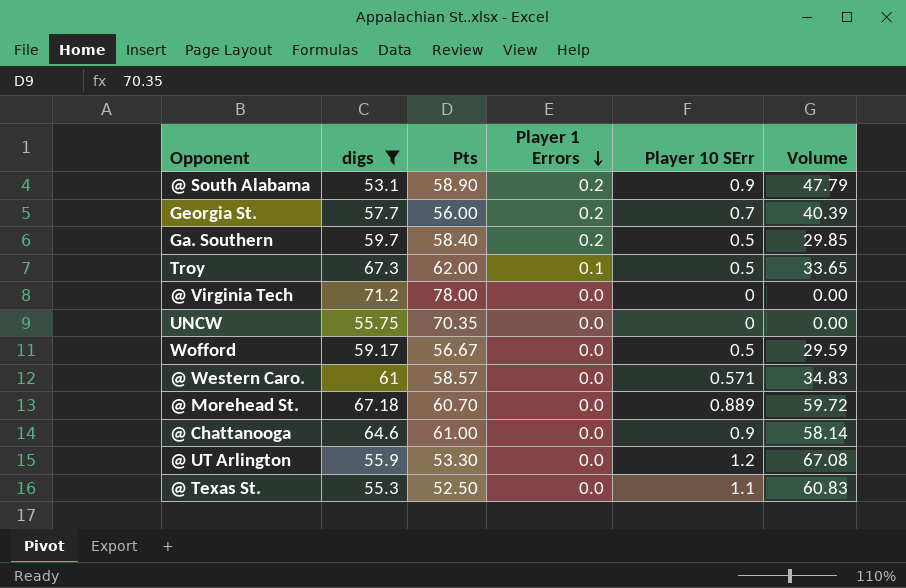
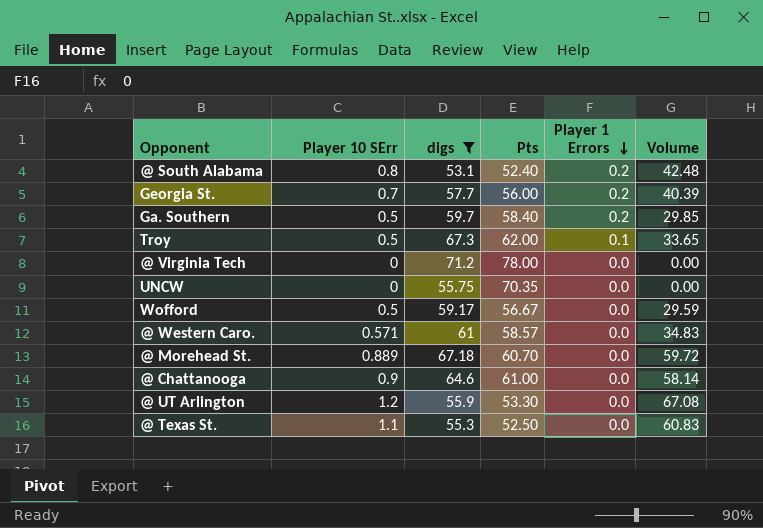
column Player 10 SErr | position: 5 -> 2
@ South Alabama | Player 10 SErr: 0.9 -> 0.8
@ South Alabama | Pts: 58.90 -> 52.40
@ South Alabama | Volume: 47.79 -> 42.48

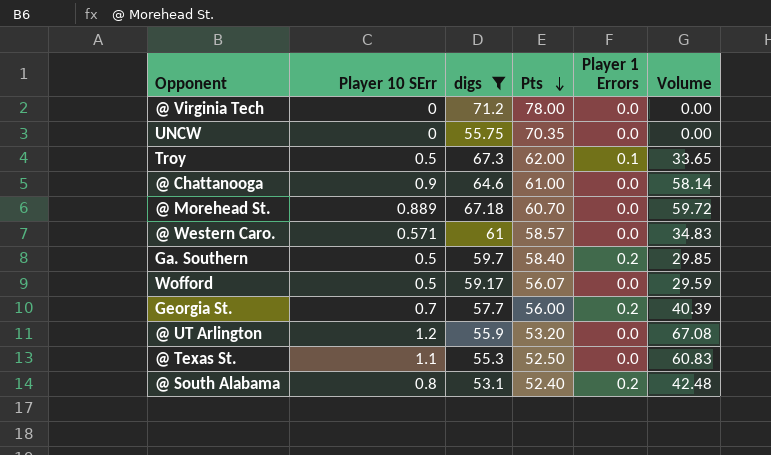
row order: Player 1 Errors descending -> Pts descending
Wofford | Pts: 56.67 -> 56.07
@ UT Arlington | Pts: 53.30 -> 53.20

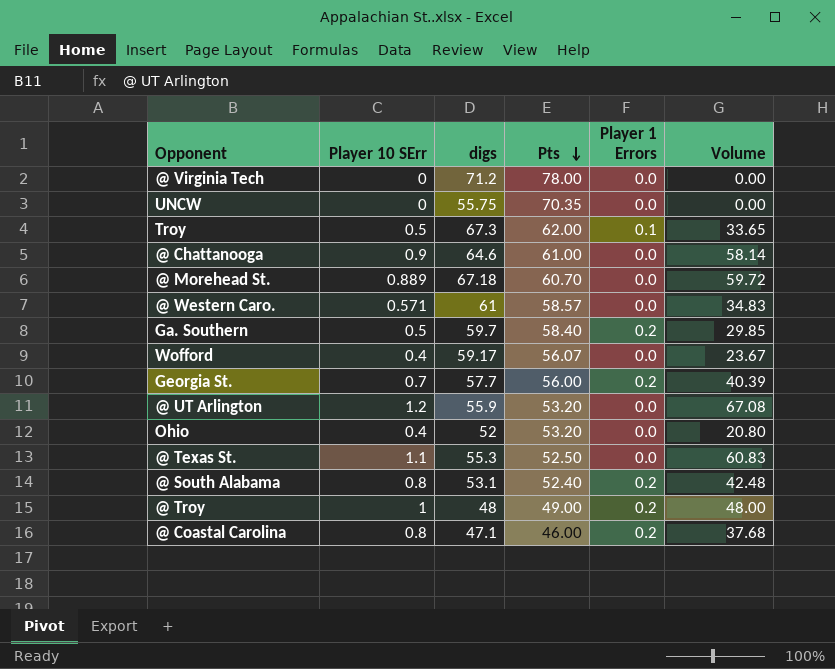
filter: digs >= 53.1 -> none
Wofford | Player 10 SErr: 0.5 -> 0.4
Wofford | Volume: 29.59 -> 23.67

